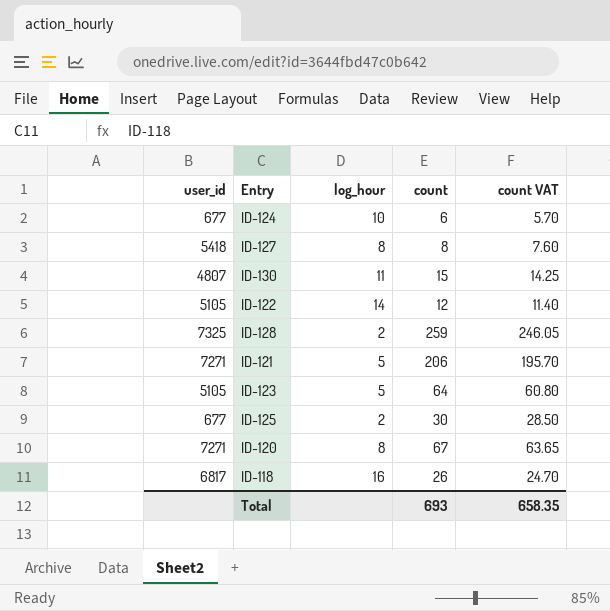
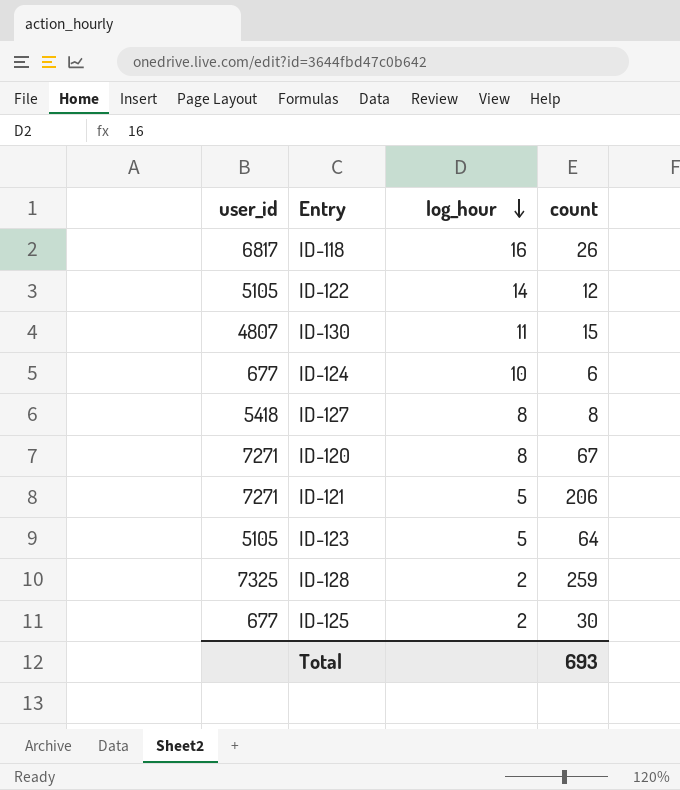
row order: none -> log_hour descending
column count VAT | formula: [count] * 0.95 -> none

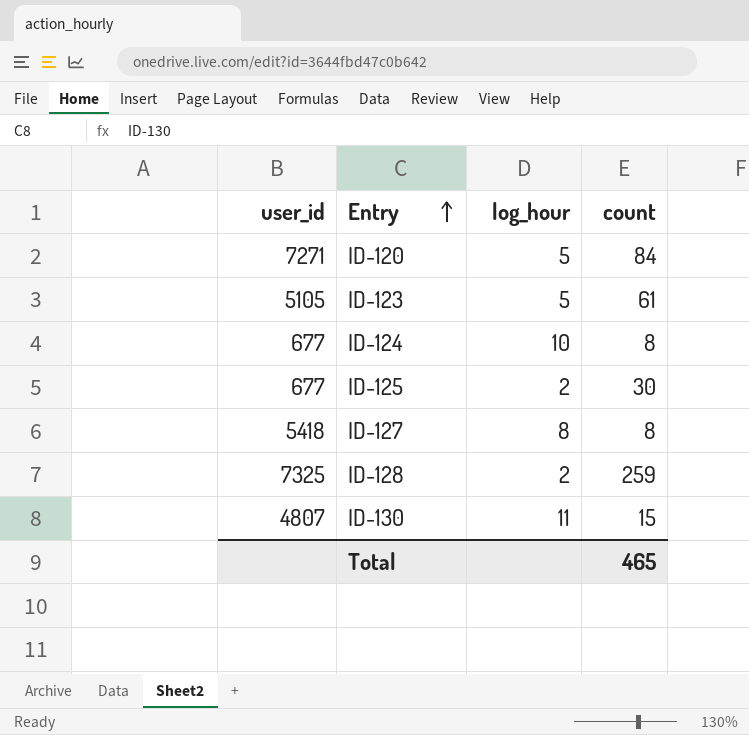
row order: log_hour descending -> Entry ascending
row ID-118: 6817 | 16 | 26 -> none
row ID-122: 5105 | 14 | 12 -> none
row ID-121: 7271 | 5 | 206 -> none
ID-120 | log_hour: 8 -> 5
ID-120 | count: 67 -> 84
ID-123 | count: 64 -> 61
ID-124 | count: 6 -> 8
Total | count: 693 -> 465

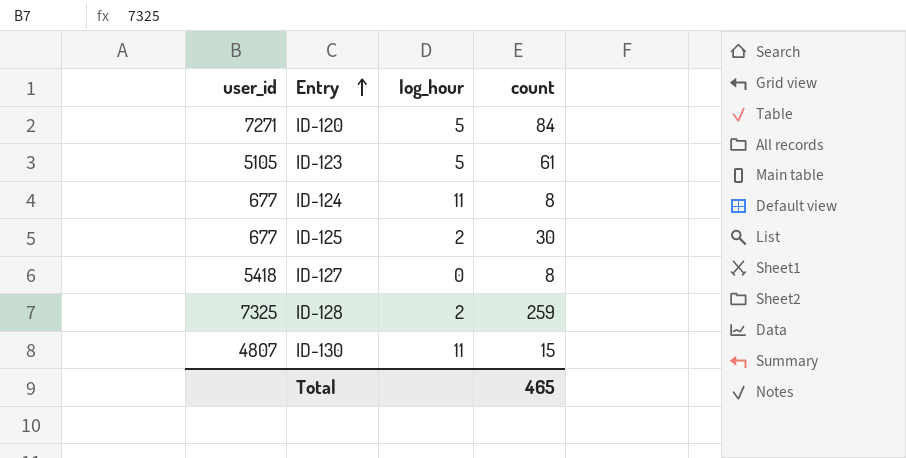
ID-124 | log_hour: 10 -> 11
ID-127 | log_hour: 8 -> 0

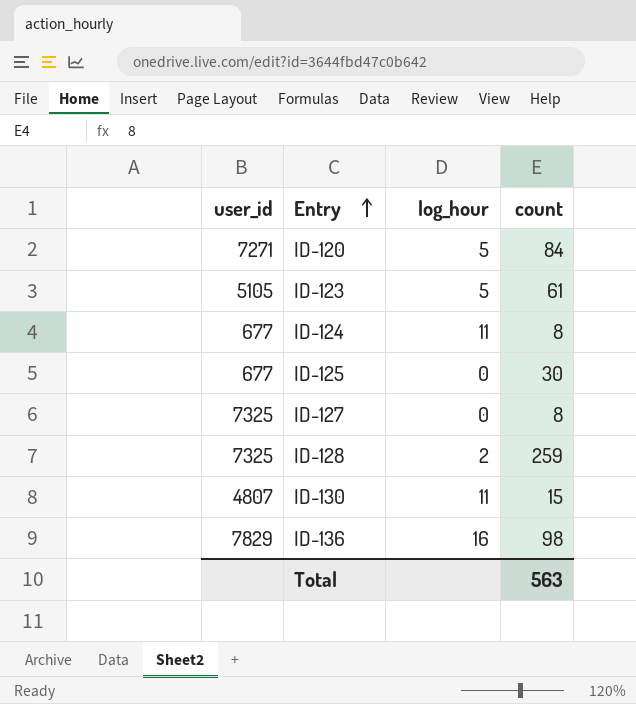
ID-125 | log_hour: 2 -> 0
ID-127 | user_id: 5418 -> 7325
row ID-136: none -> 7829 | 16 | 98
Total | count: 465 -> 563

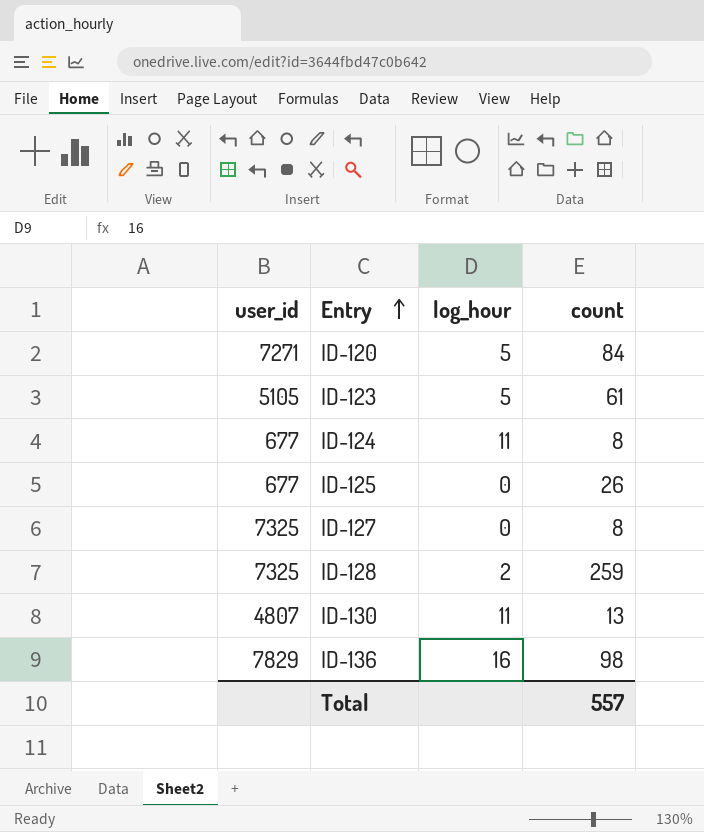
ID-125 | count: 30 -> 26
ID-130 | count: 15 -> 13
Total | count: 563 -> 557

